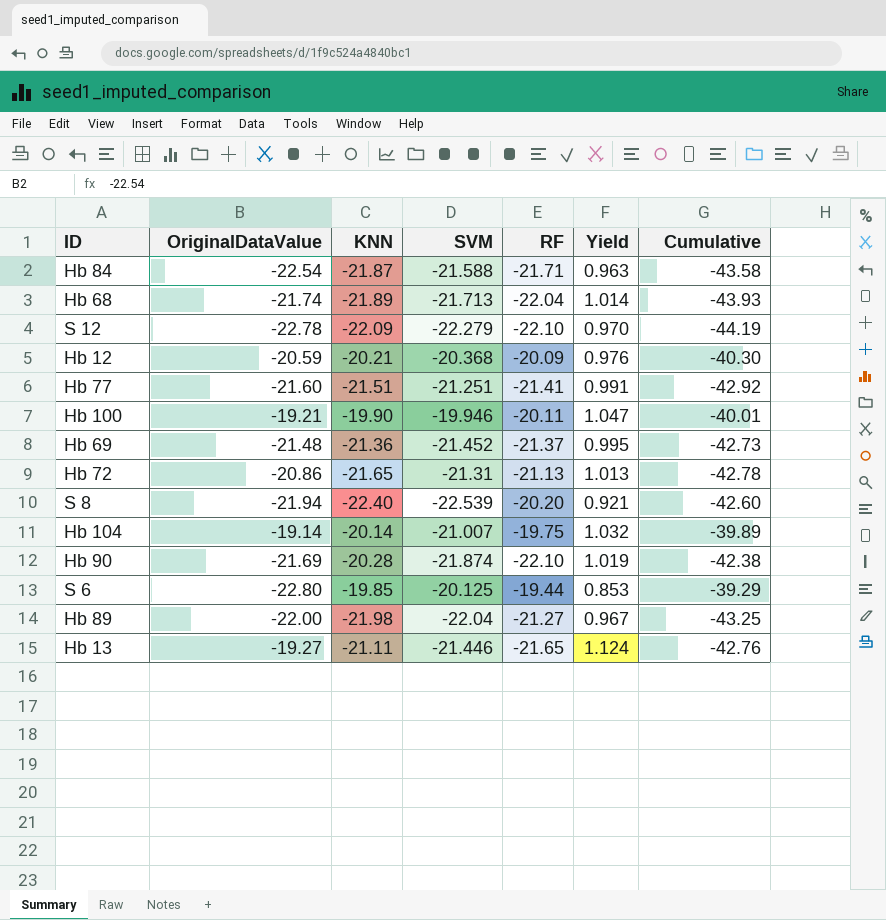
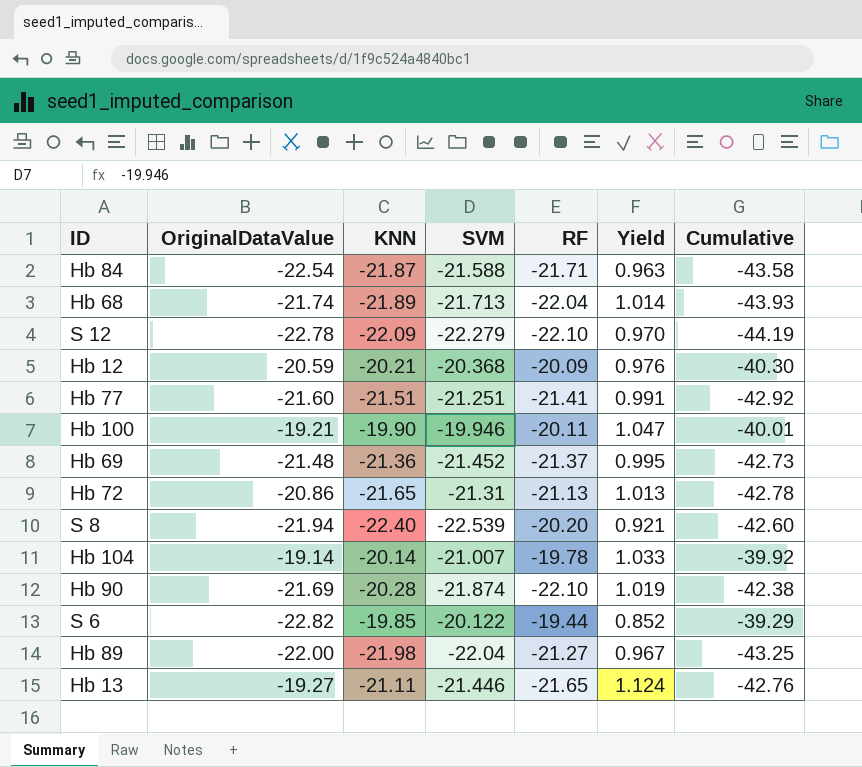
Hb 104 | RF: -19.75 -> -19.78
Hb 104 | Yield: 1.032 -> 1.033
Hb 104 | Cumulative: -39.89 -> -39.92
S 6 | OriginalDataValue: -22.80 -> -22.82
S 6 | SVM: -20.125 -> -20.122
S 6 | Yield: 0.853 -> 0.852

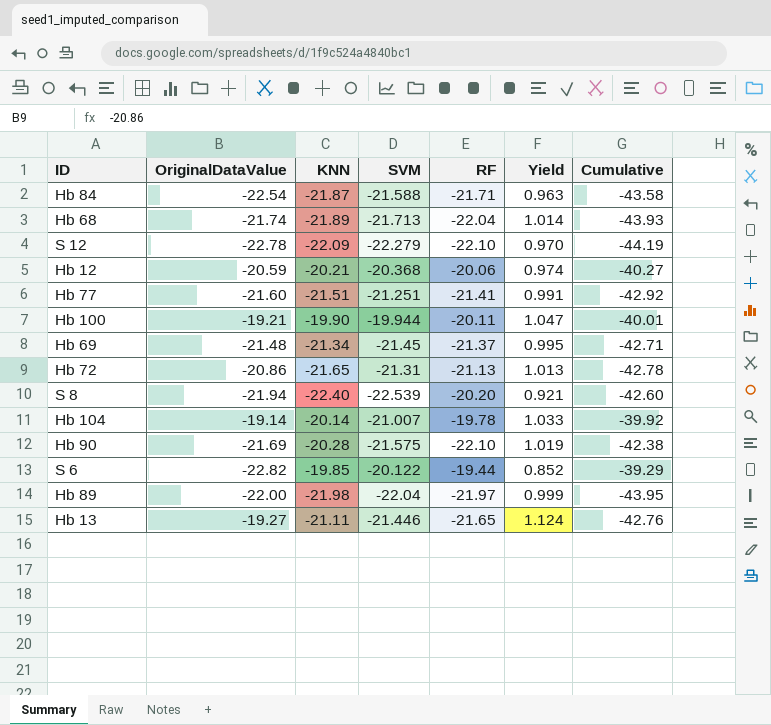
Hb 12 | RF: -20.09 -> -20.06
Hb 12 | Yield: 0.976 -> 0.974
Hb 12 | Cumulative: -40.30 -> -40.27
Hb 100 | SVM: -19.946 -> -19.944
Hb 69 | KNN: -21.36 -> -21.34
Hb 69 | SVM: -21.452 -> -21.45
Hb 69 | Cumulative: -42.73 -> -42.71
Hb 90 | SVM: -21.874 -> -21.575
Hb 89 | RF: -21.27 -> -21.97
Hb 89 | Yield: 0.967 -> 0.999
Hb 89 | Cumulative: -43.25 -> -43.95

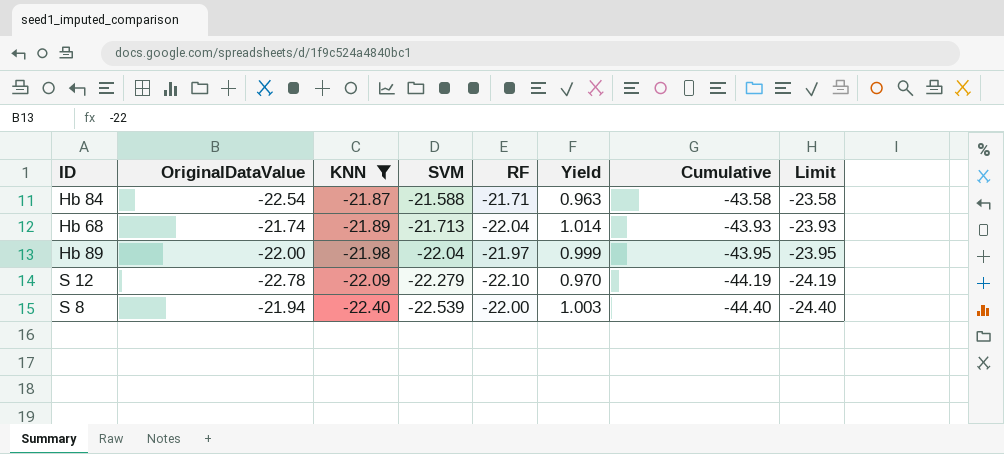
filter: none -> KNN <= -21.87
row order: none -> KNN descending
column Limit | formula: none -> [Cumulative] + 20
S 8 | RF: -20.20 -> -22.00
S 8 | Yield: 0.921 -> 1.003
S 8 | Cumulative: -42.60 -> -44.40

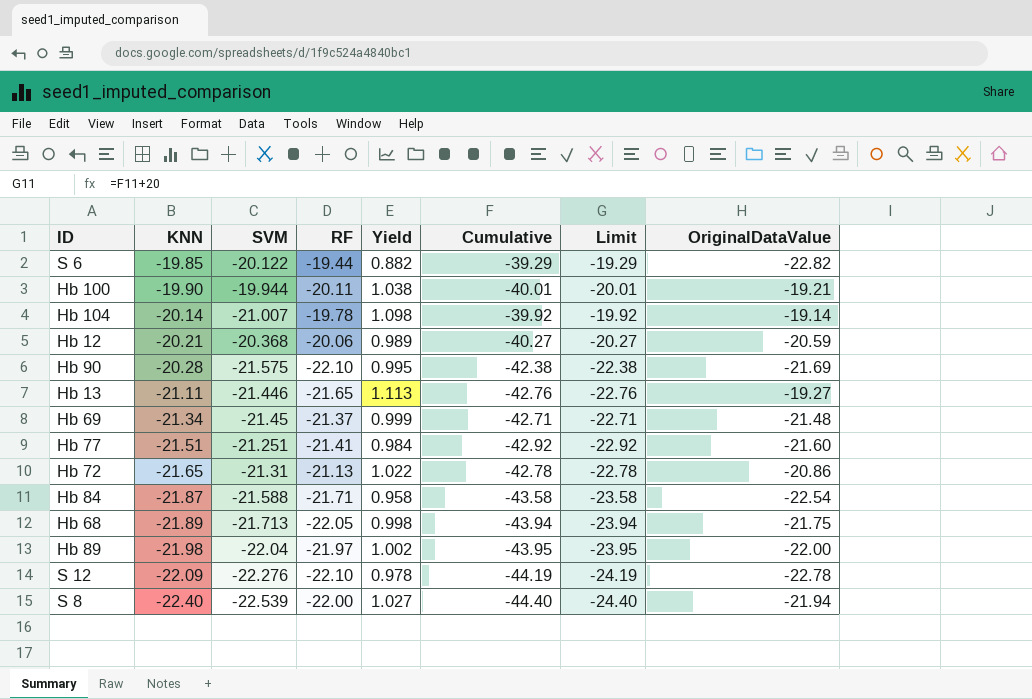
filter: KNN <= -21.87 -> none
column Yield | formula: [RF] / [OriginalDataValue] -> [SVM] / [OriginalDataValue]
column OriginalDataValue | position: 2 -> 8
Hb 68 | RF: -22.04 -> -22.05
Hb 68 | Cumulative: -43.93 -> -43.94
Hb 68 | Limit: -23.93 -> -23.94
Hb 68 | OriginalDataValue: -21.74 -> -21.75
S 12 | SVM: -22.279 -> -22.276

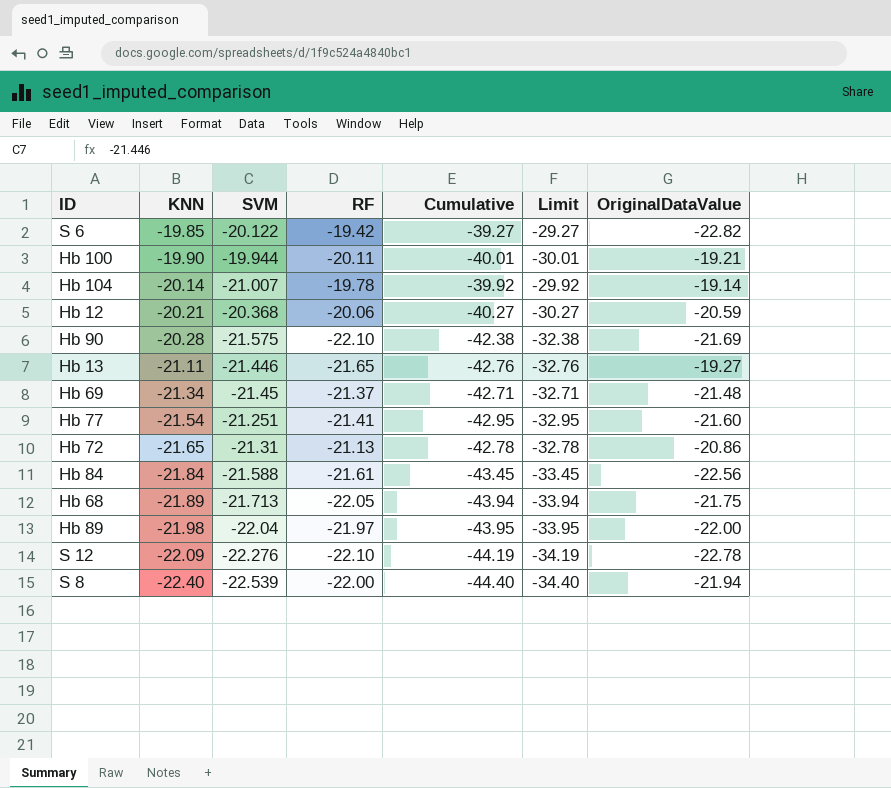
column Yield | formula: [SVM] / [OriginalDataValue] -> none
column Limit | formula: [Cumulative] + 20 -> [Cumulative] + 10
S 6 | RF: -19.44 -> -19.42
S 6 | Cumulative: -39.29 -> -39.27
Hb 77 | KNN: -21.51 -> -21.54
Hb 77 | Cumulative: -42.92 -> -42.95
Hb 84 | KNN: -21.87 -> -21.84
Hb 84 | RF: -21.71 -> -21.61
Hb 84 | Cumulative: -43.58 -> -43.45
Hb 84 | OriginalDataValue: -22.54 -> -22.56

